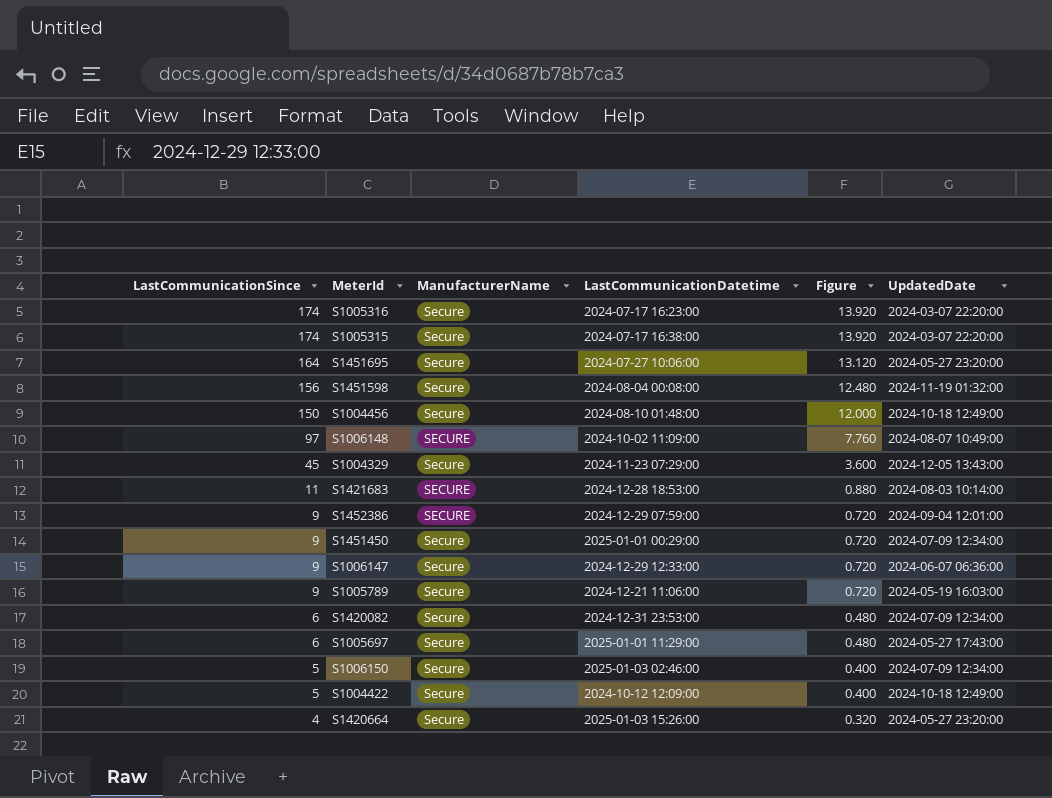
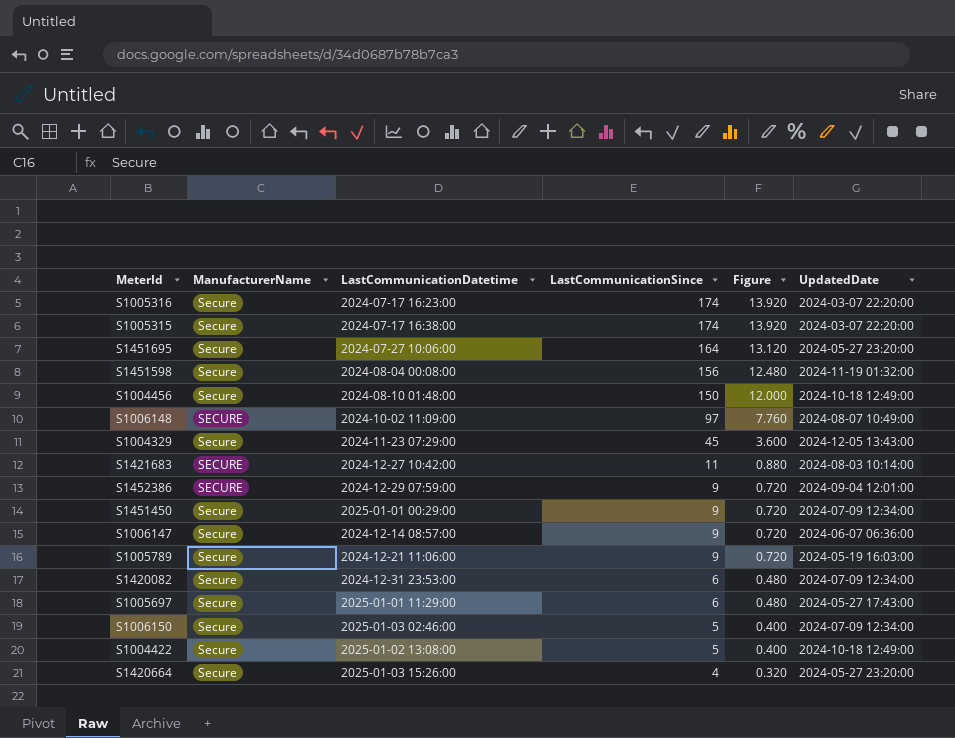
column LastCommunicationSince | position: 1 -> 4
S1421683 | LastCommunicationDatetime: 2024-12-28 18:53:00 -> 2024-12-27 10:42:00
S1006147 | LastCommunicationDatetime: 2024-12-29 12:33:00 -> 2024-12-14 08:57:00
S1004422 | LastCommunicationDatetime: 2024-10-12 12:09:00 -> 2025-01-02 13:08:00

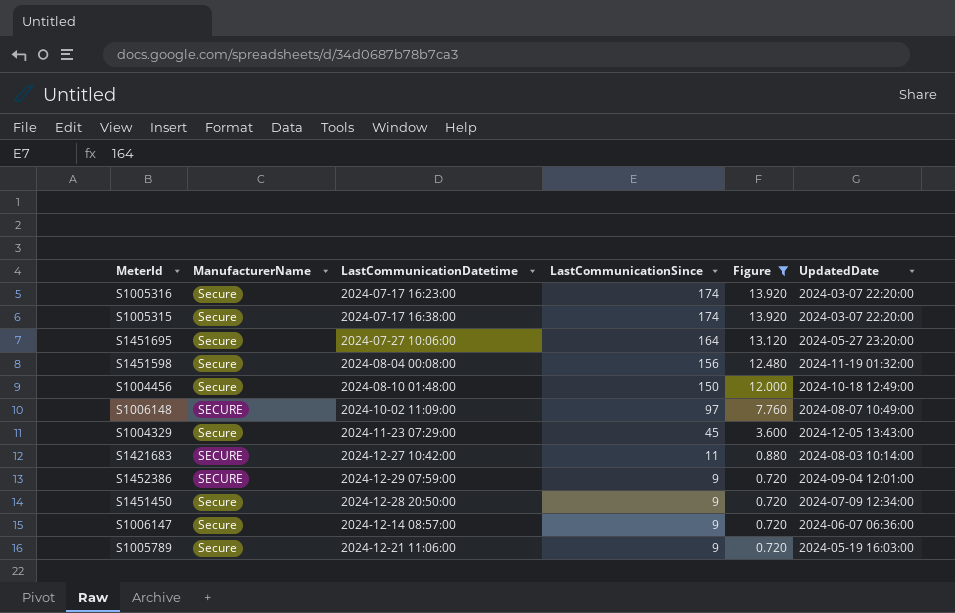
filter: none -> Figure >= 0.720
S1451450 | LastCommunicationDatetime: 2025-01-01 00:29:00 -> 2024-12-28 20:50:00

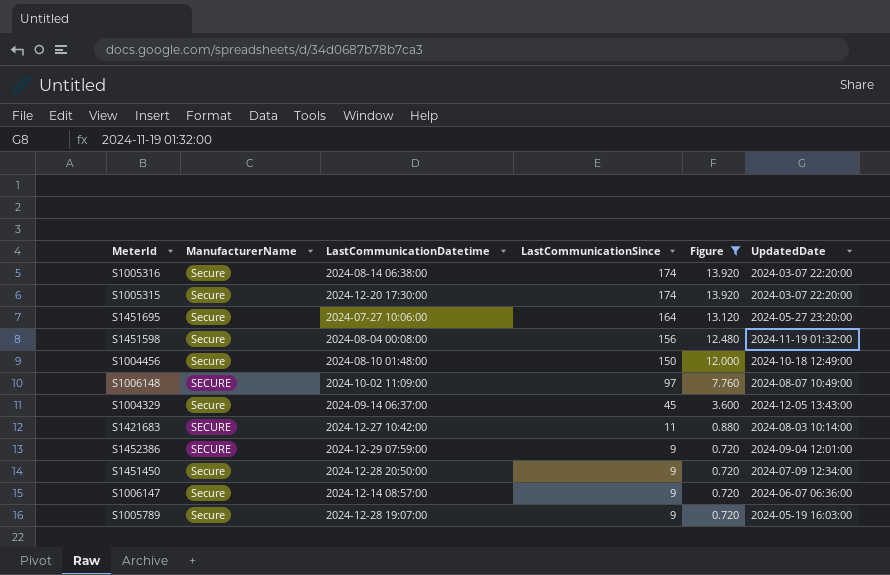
S1005316 | LastCommunicationDatetime: 2024-07-17 16:23:00 -> 2024-08-14 06:38:00
S1005315 | LastCommunicationDatetime: 2024-07-17 16:38:00 -> 2024-12-20 17:30:00
S1004329 | LastCommunicationDatetime: 2024-11-23 07:29:00 -> 2024-09-14 06:37:00
S1005789 | LastCommunicationDatetime: 2024-12-21 11:06:00 -> 2024-12-28 19:07:00

